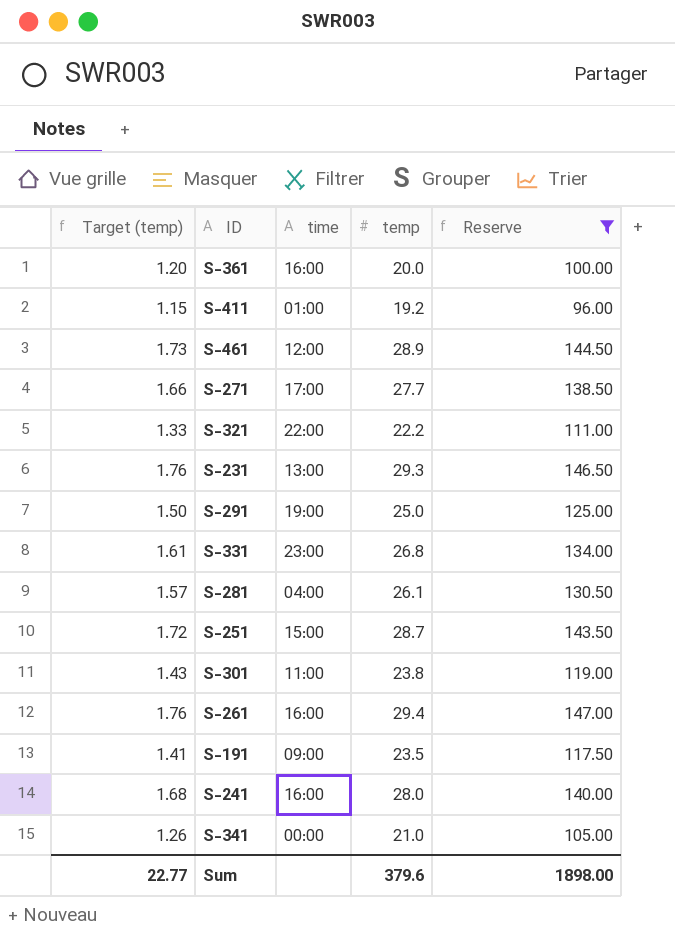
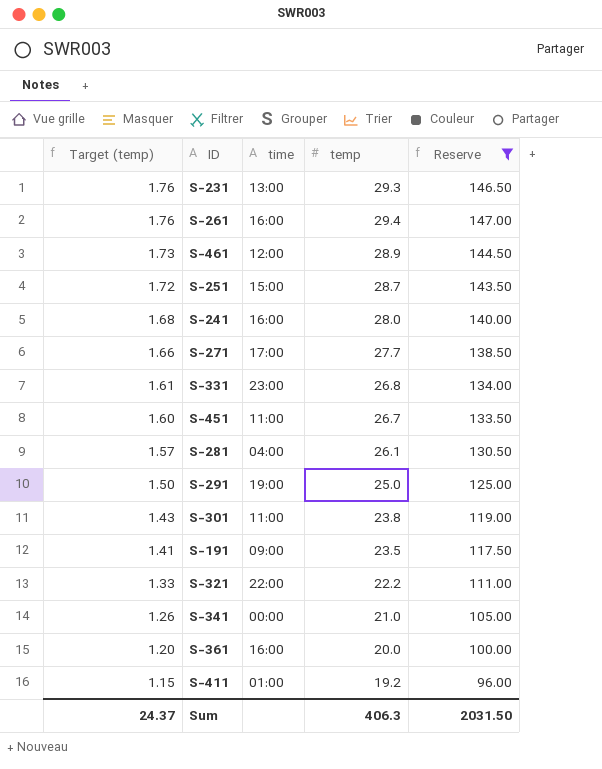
row order: none -> Target (temp) descending
row S-451: none -> 1.60 | 11:00 | 26.7 | 133.50
Sum | Target (temp): 22.77 -> 24.37
Sum | temp: 379.6 -> 406.3
Sum | Reserve: 1898.00 -> 2031.50

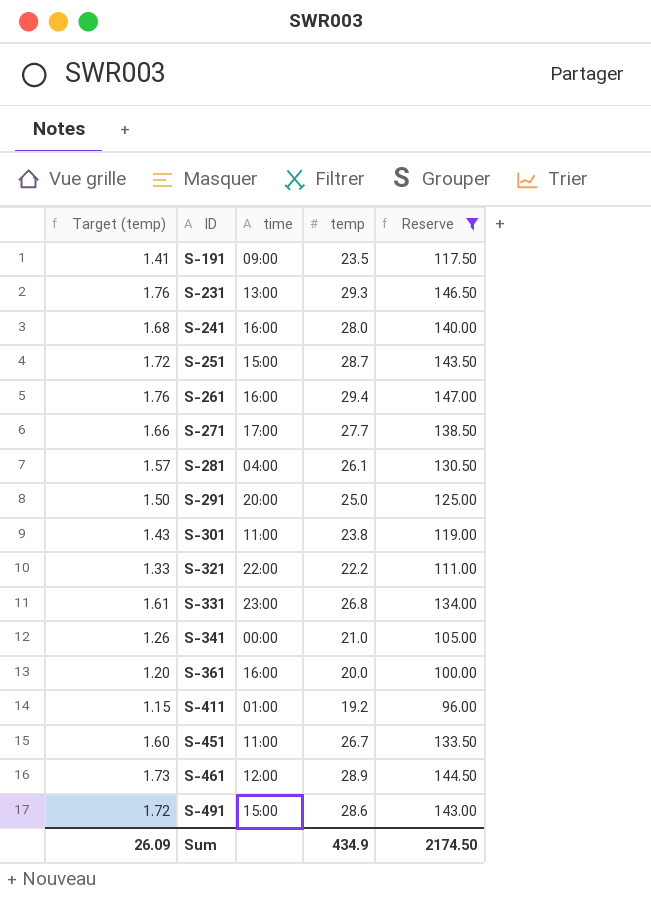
row order: Target (temp) descending -> ID ascending
S-291 | time: 19:00 -> 20:00
row S-491: none -> 1.72 | 15:00 | 28.6 | 143.00
Sum | Target (temp): 24.37 -> 26.09
Sum | temp: 406.3 -> 434.9
Sum | Reserve: 2031.50 -> 2174.50

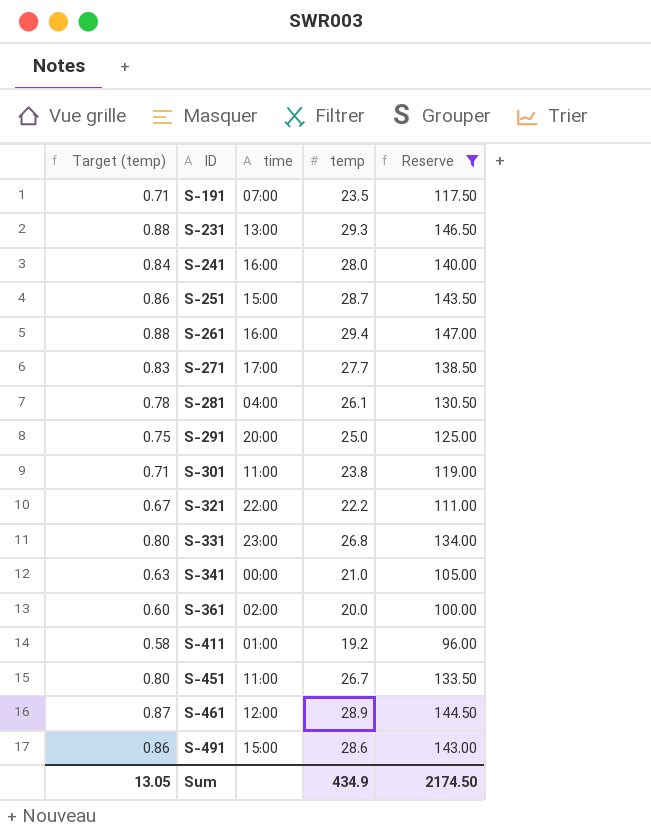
column Target (temp) | formula: [temp] * 0.06 -> [temp] * 0.03
S-191 | time: 09:00 -> 07:00
S-361 | time: 16:00 -> 02:00
Sum | Target (temp): 26.09 -> 13.05

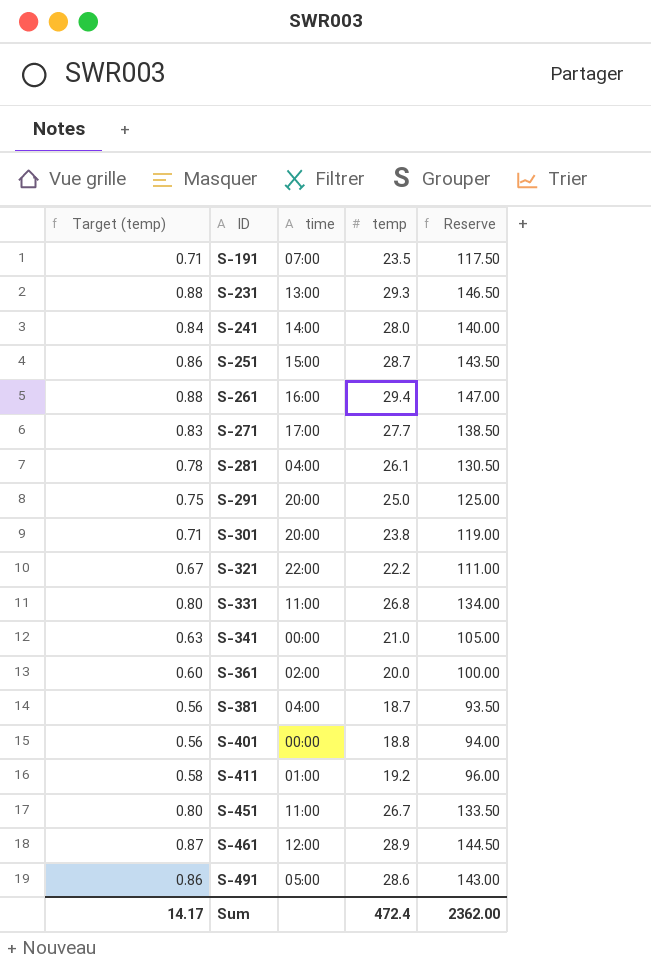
filter: Reserve >= 96.00 -> none
S-241 | time: 16:00 -> 14:00
S-301 | time: 11:00 -> 20:00
S-331 | time: 23:00 -> 11:00
S-491 | time: 15:00 -> 05:00
Sum | Target (temp): 13.05 -> 14.17
Sum | temp: 434.9 -> 472.4
Sum | Reserve: 2174.50 -> 2362.00

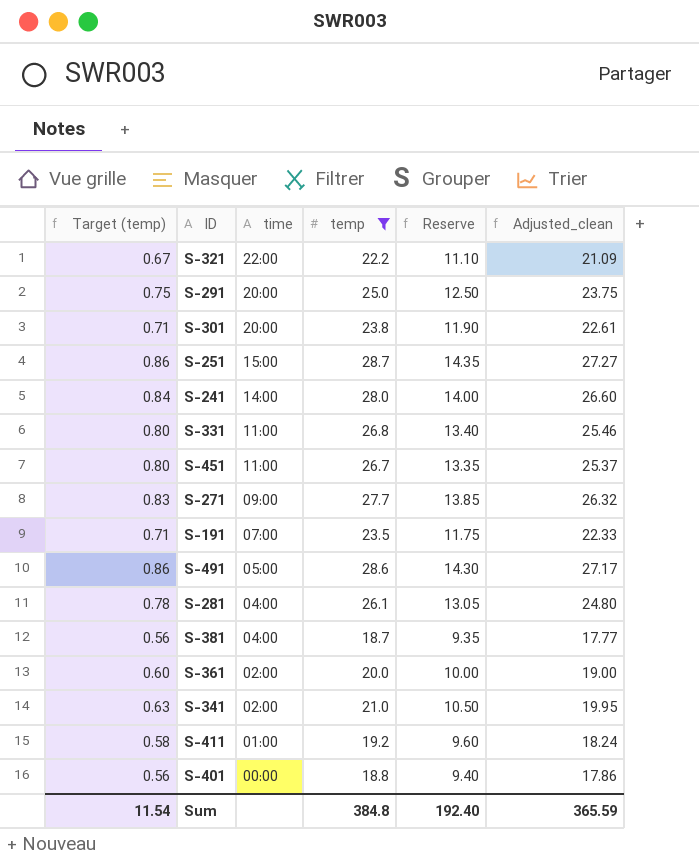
filter: none -> temp <= 28.7
row order: ID ascending -> time descending
column Reserve | formula: [temp] * 5 -> [temp] * 0.5
column Adjusted_clean | formula: none -> [temp] * 0.95
S-271 | time: 17:00 -> 09:00
S-341 | time: 00:00 -> 02:00
Sum | Target (temp): 14.17 -> 11.54
Sum | temp: 472.4 -> 384.8
Sum | Reserve: 2362.00 -> 192.40

